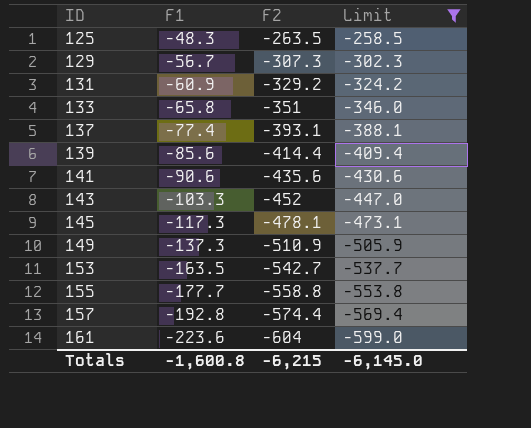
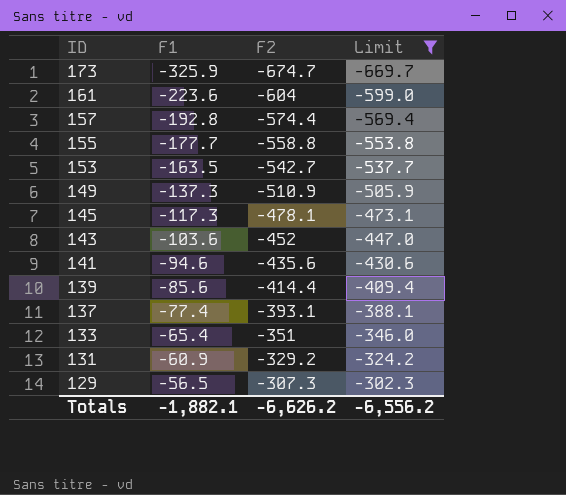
row order: ID ascending -> ID descending
row 125: -48.3 | -263.5 | -258.5 -> none
row 173: none -> -325.9 | -674.7 | -669.7
143 | F1: -103.3 -> -103.6
141 | F1: -90.6 -> -94.6
133 | F1: -65.8 -> -65.4
129 | F1: -56.7 -> -56.5
Totals | F1: -1,600.8 -> -1,882.1
Totals | F2: -6,215 -> -6,626.2
Totals | Limit: -6,145.0 -> -6,556.2

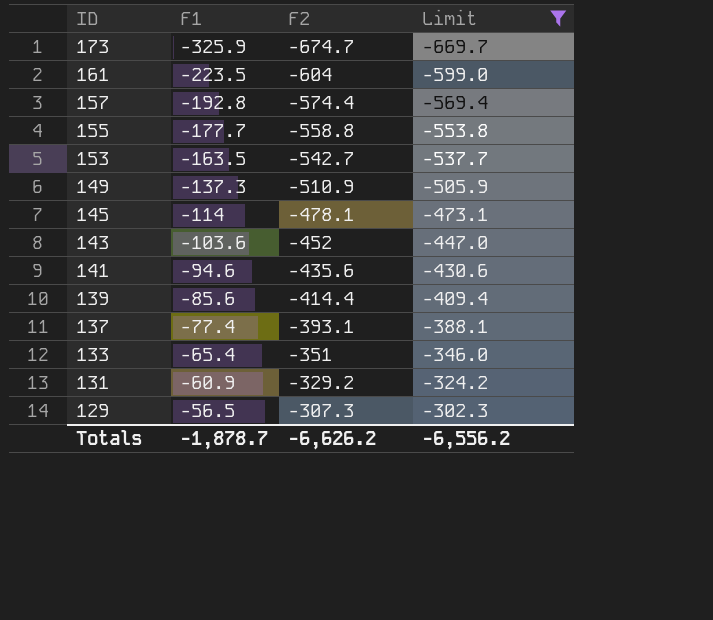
161 | F1: -223.6 -> -223.5
145 | F1: -117.3 -> -114
Totals | F1: -1,882.1 -> -1,878.7

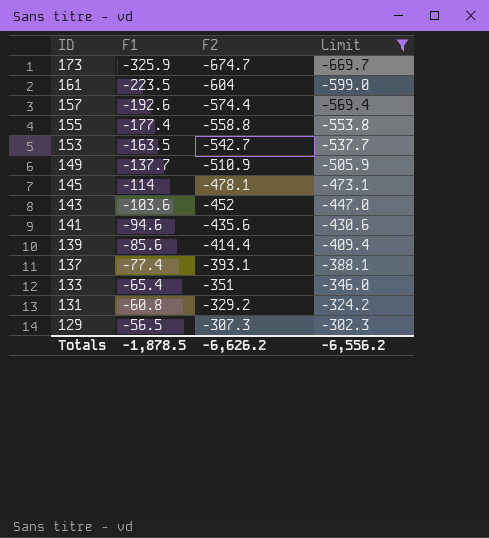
157 | F1: -192.8 -> -192.6
155 | F1: -177.7 -> -177.4
149 | F1: -137.3 -> -137.7
131 | F1: -60.9 -> -60.8
Totals | F1: -1,878.7 -> -1,878.5

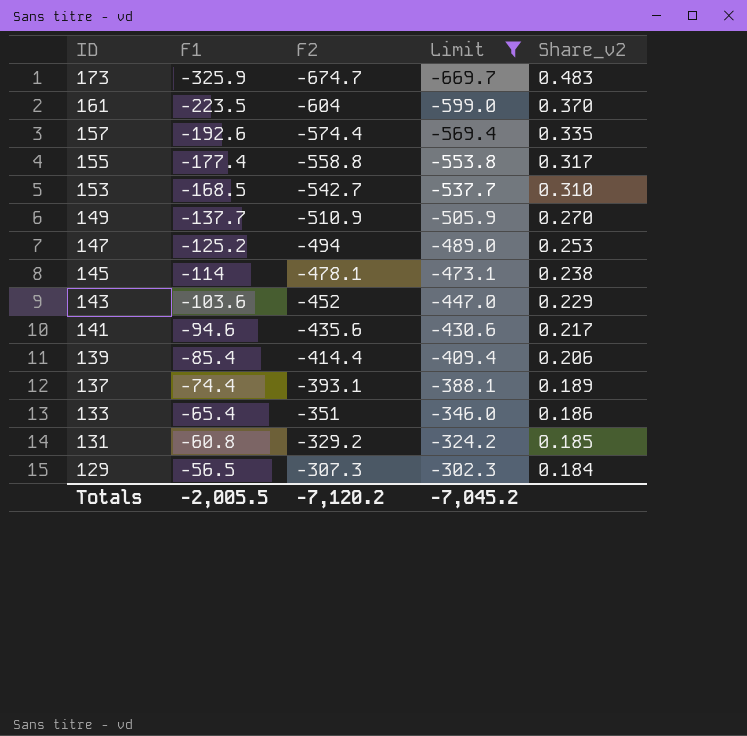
column Share_v2 | formula: none -> [F1] / [F2]
153 | F1: -163.5 -> -168.5
row 147: none -> -125.2 | -494 | -489.0 | 0.253
139 | F1: -85.6 -> -85.4
137 | F1: -77.4 -> -74.4
Totals | F1: -1,878.5 -> -2,005.5
Totals | F2: -6,626.2 -> -7,120.2
Totals | Limit: -6,556.2 -> -7,045.2

